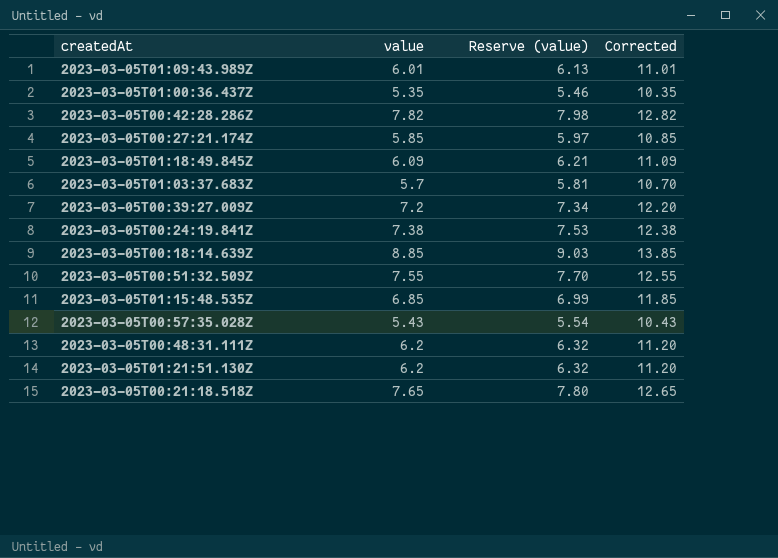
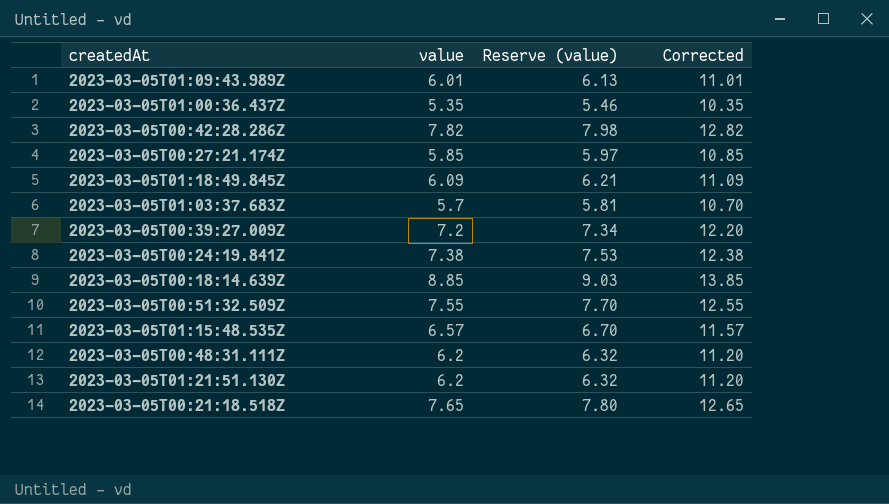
row 2023-03-05T00:57:35.028Z: 5.43 | 5.54 | 10.43 -> none
2023-03-05T01:15:48.535Z | value: 6.85 -> 6.57
2023-03-05T01:15:48.535Z | Reserve (value): 6.99 -> 6.70
2023-03-05T01:15:48.535Z | Corrected: 11.85 -> 11.57

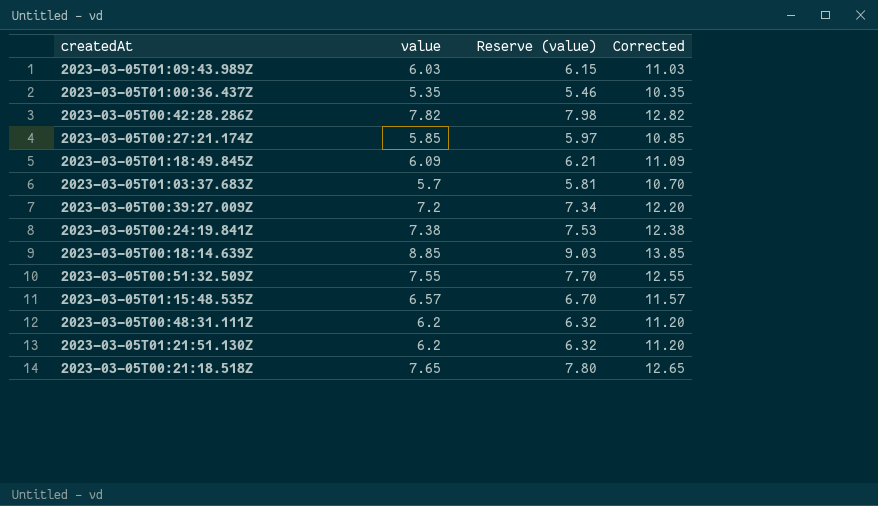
2023-03-05T01:09:43.989Z | value: 6.01 -> 6.03
2023-03-05T01:09:43.989Z | Reserve (value): 6.13 -> 6.15
2023-03-05T01:09:43.989Z | Corrected: 11.01 -> 11.03

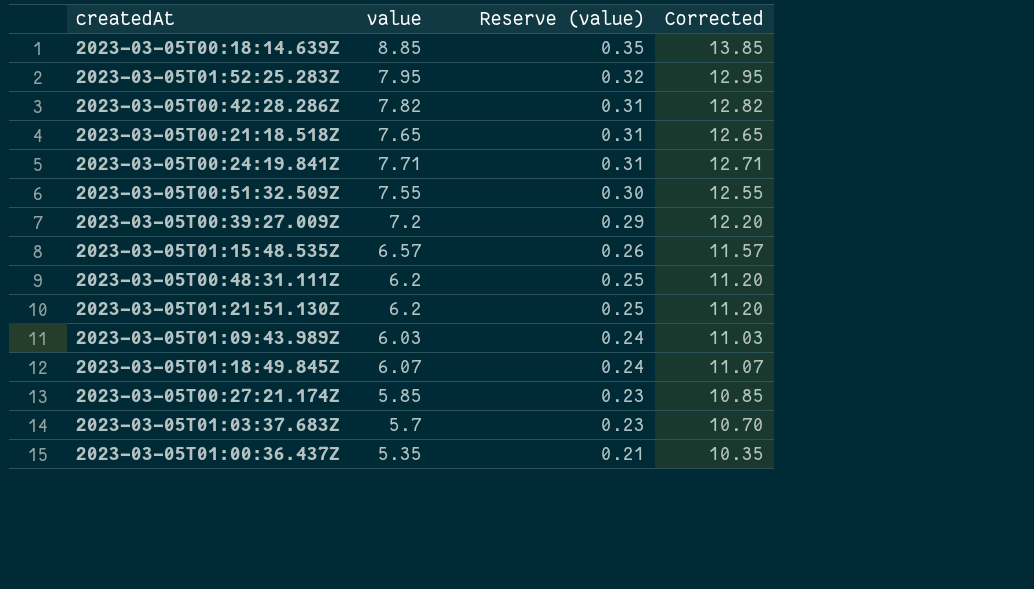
row order: none -> Reserve (value) descending
column Reserve (value) | formula: [value] * 1.02 -> [value] * 0.04
row 2023-03-05T01:52:25.283Z: none -> 7.95 | 0.32 | 12.95
2023-03-05T00:24:19.841Z | value: 7.38 -> 7.71
2023-03-05T00:24:19.841Z | Corrected: 12.38 -> 12.71
2023-03-05T01:18:49.845Z | value: 6.09 -> 6.07
2023-03-05T01:18:49.845Z | Corrected: 11.09 -> 11.07

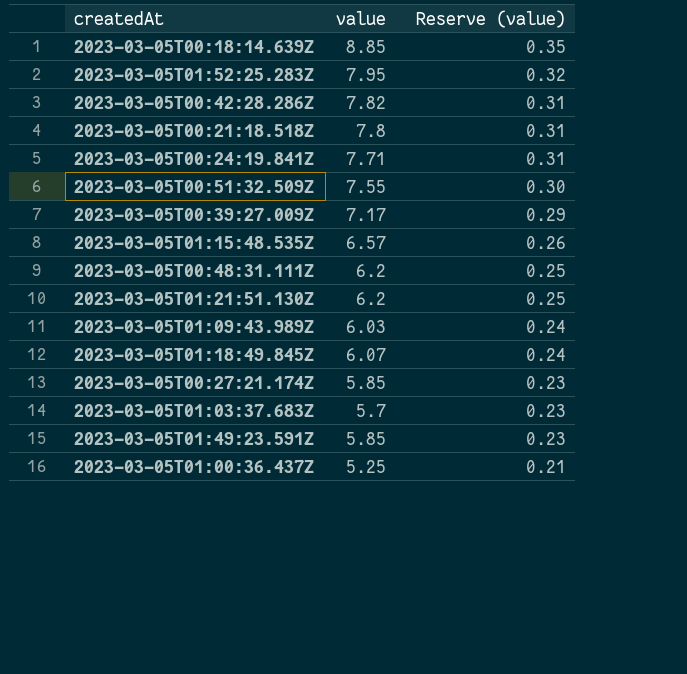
column Corrected | formula: [value] + 5 -> none
2023-03-05T00:21:18.518Z | value: 7.65 -> 7.8
2023-03-05T00:39:27.009Z | value: 7.2 -> 7.17
row 2023-03-05T01:49:23.591Z: none -> 5.85 | 0.23
2023-03-05T01:00:36.437Z | value: 5.35 -> 5.25

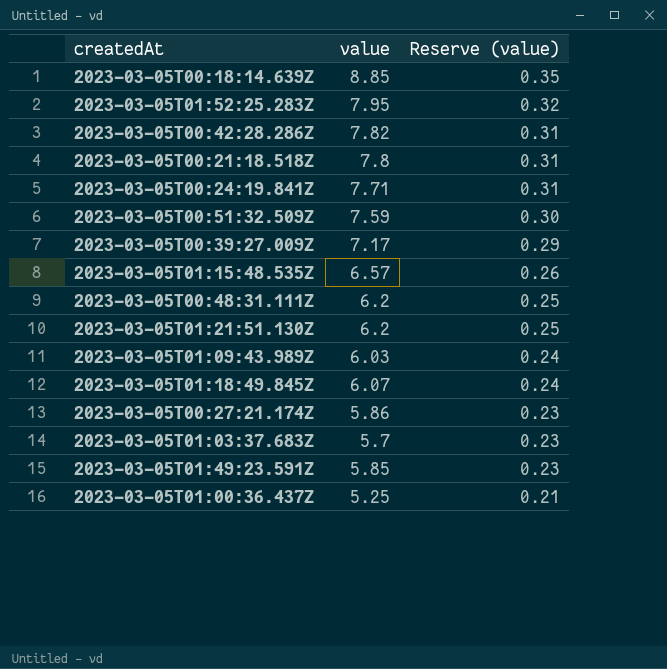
2023-03-05T00:51:32.509Z | value: 7.55 -> 7.59
2023-03-05T00:27:21.174Z | value: 5.85 -> 5.86

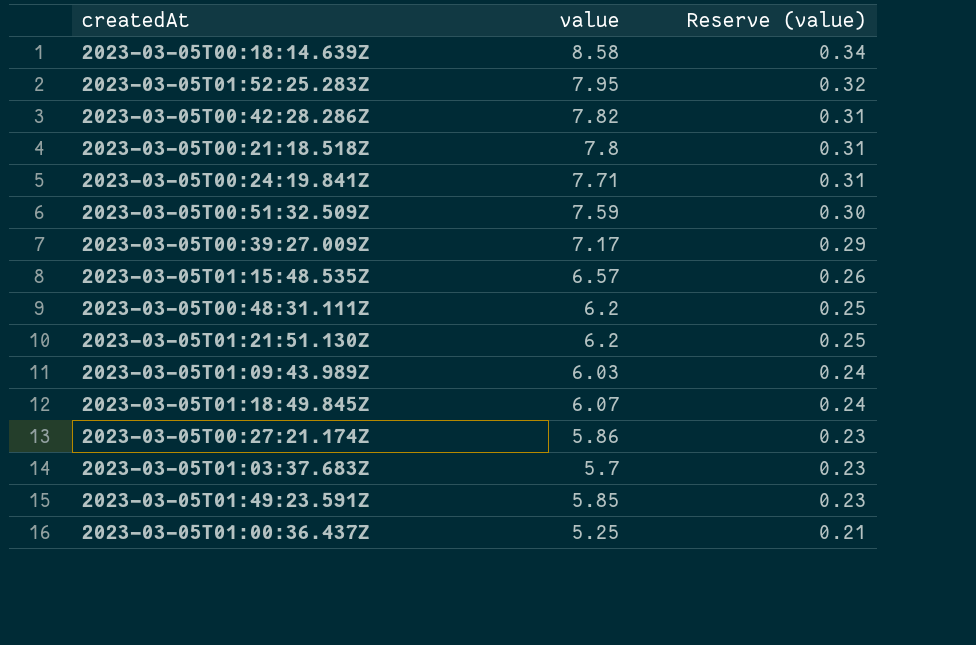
2023-03-05T00:18:14.639Z | value: 8.85 -> 8.58
2023-03-05T00:18:14.639Z | Reserve (value): 0.35 -> 0.34

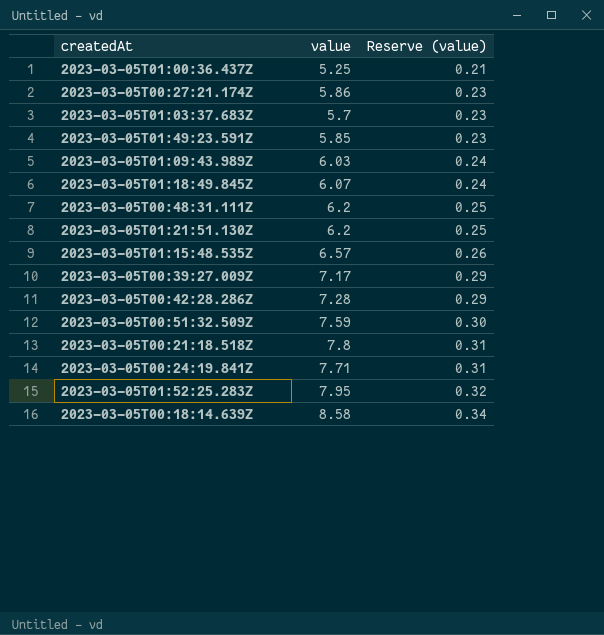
row order: Reserve (value) descending -> Reserve (value) ascending
2023-03-05T00:42:28.286Z | value: 7.82 -> 7.28
2023-03-05T00:42:28.286Z | Reserve (value): 0.31 -> 0.29

